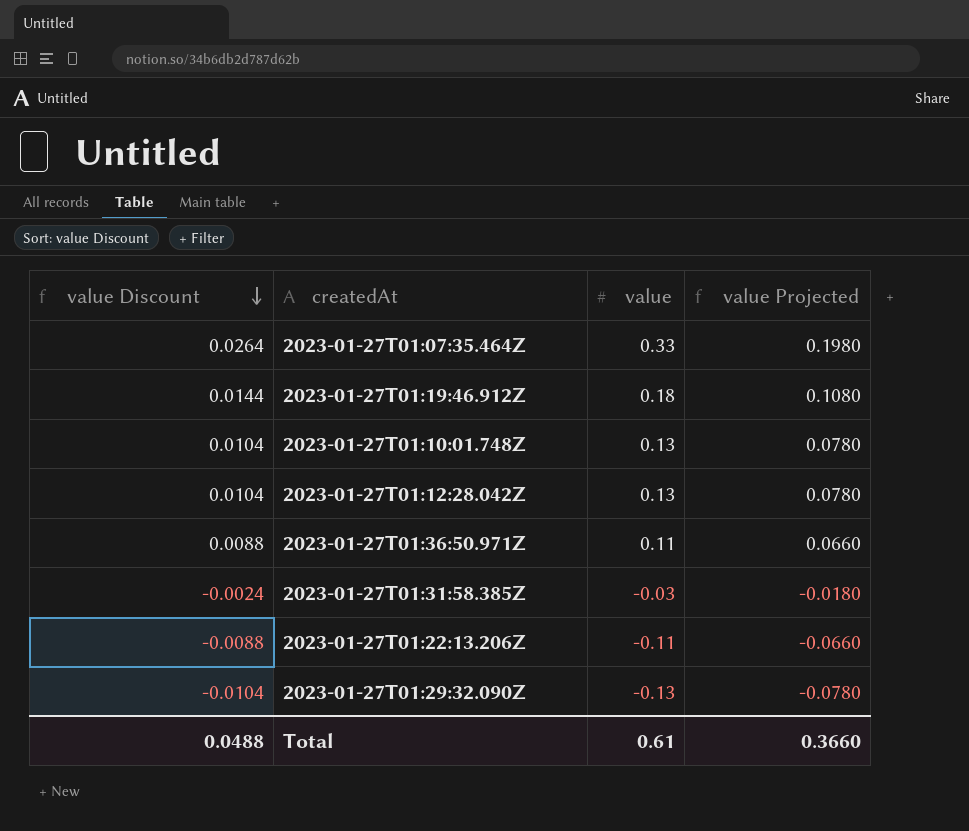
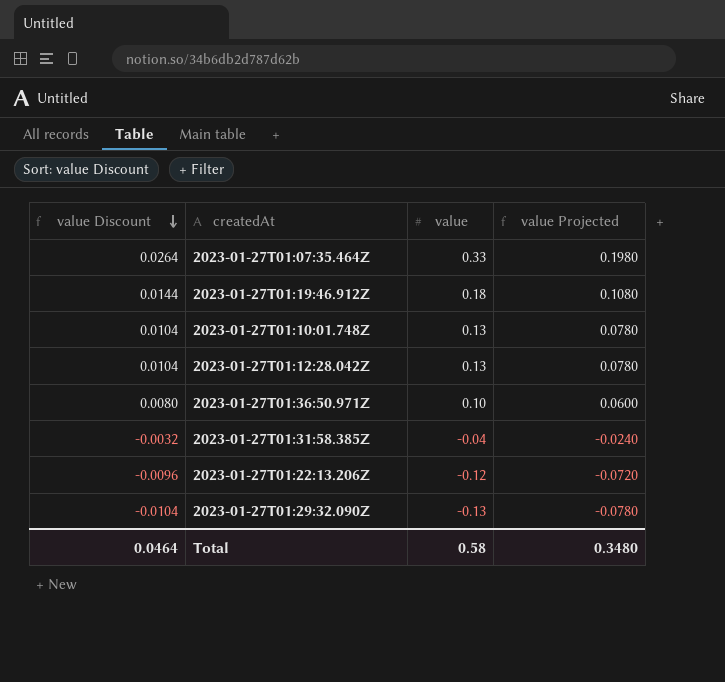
2023-01-27T01:36:50.971Z | value Discount: 0.0088 -> 0.0080
2023-01-27T01:36:50.971Z | value: 0.11 -> 0.10
2023-01-27T01:36:50.971Z | value Projected: 0.0660 -> 0.0600
2023-01-27T01:31:58.385Z | value Discount: -0.0024 -> -0.0032
2023-01-27T01:31:58.385Z | value: -0.03 -> -0.04
2023-01-27T01:31:58.385Z | value Projected: -0.0180 -> -0.0240
2023-01-27T01:22:13.206Z | value Discount: -0.0088 -> -0.0096
2023-01-27T01:22:13.206Z | value: -0.11 -> -0.12
2023-01-27T01:22:13.206Z | value Projected: -0.0660 -> -0.0720
Total | value Discount: 0.0488 -> 0.0464
Total | value: 0.61 -> 0.58
Total | value Projected: 0.3660 -> 0.3480

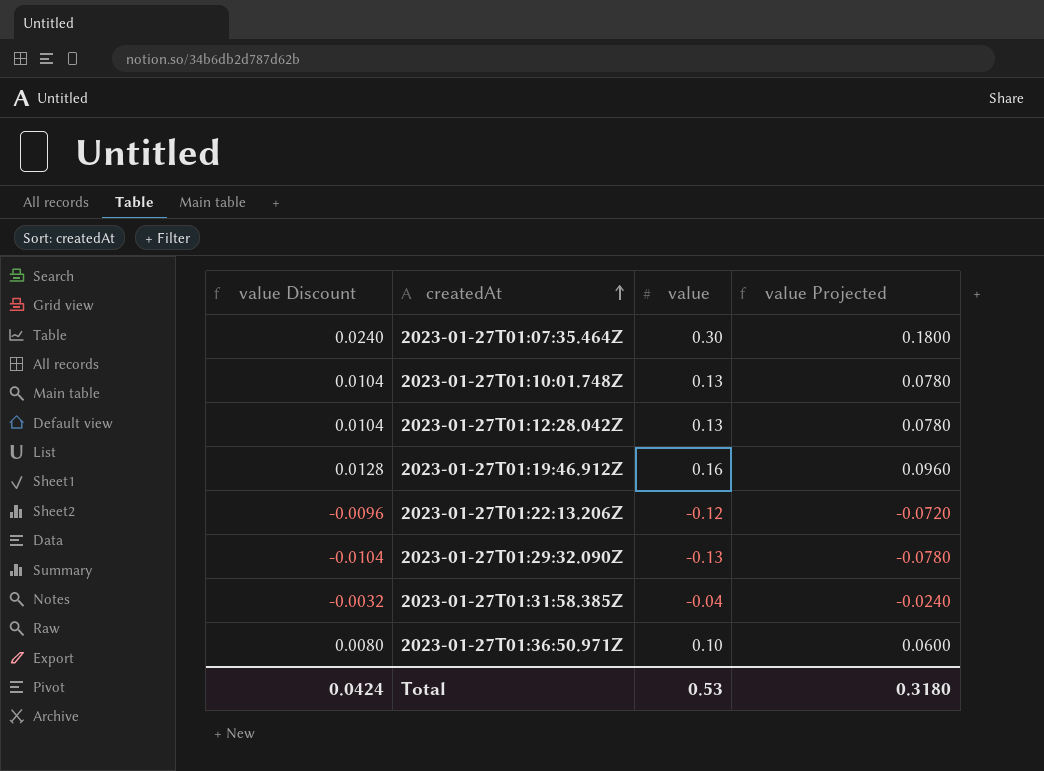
row order: value Discount descending -> createdAt ascending
2023-01-27T01:07:35.464Z | value Discount: 0.0264 -> 0.0240
2023-01-27T01:07:35.464Z | value: 0.33 -> 0.30
2023-01-27T01:07:35.464Z | value Projected: 0.1980 -> 0.1800
2023-01-27T01:19:46.912Z | value Discount: 0.0144 -> 0.0128
2023-01-27T01:19:46.912Z | value: 0.18 -> 0.16
2023-01-27T01:19:46.912Z | value Projected: 0.1080 -> 0.0960
Total | value Discount: 0.0464 -> 0.0424
Total | value: 0.58 -> 0.53
Total | value Projected: 0.3480 -> 0.3180

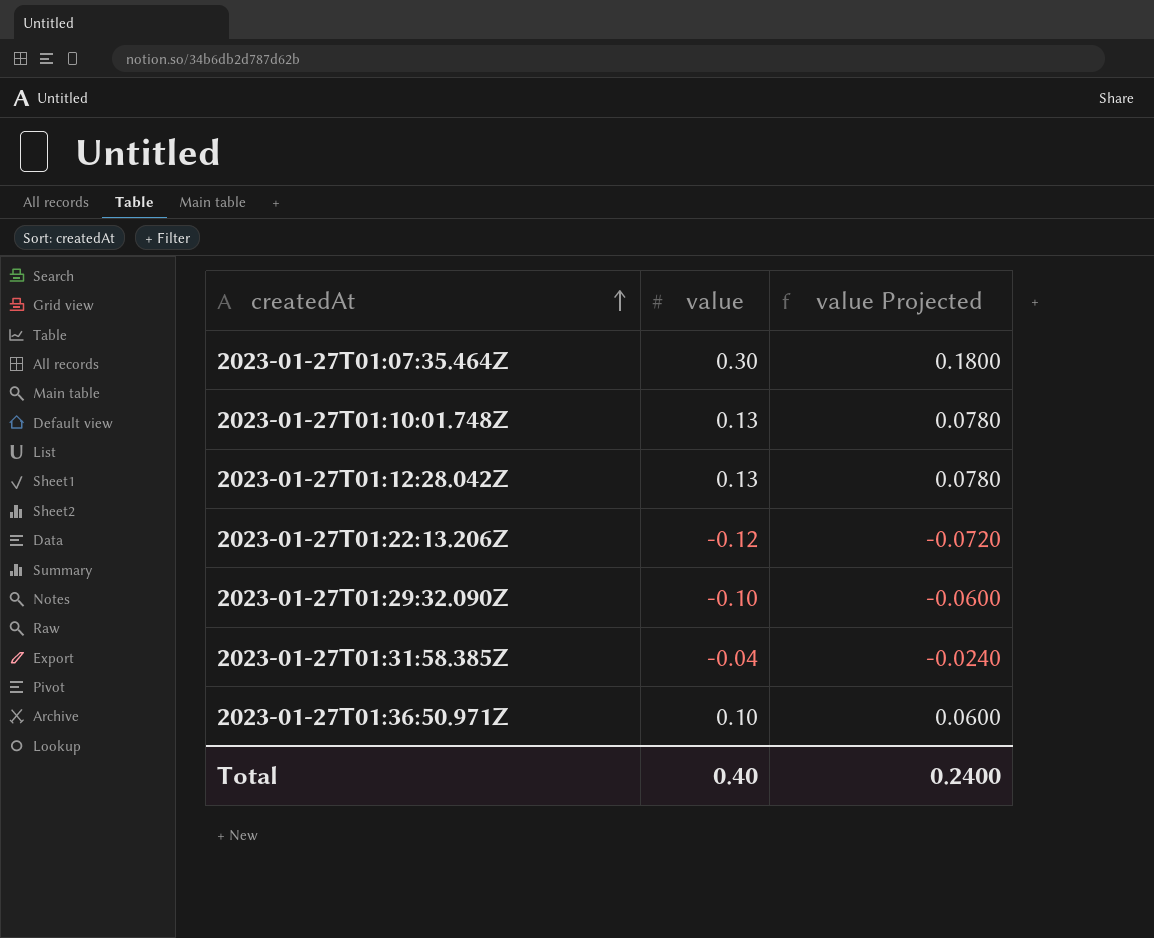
column value Discount | formula: [value] * 0.08 -> none
row 2023-01-27T01:19:46.912Z: 0.0128 | 0.16 | 0.0960 -> none
2023-01-27T01:29:32.090Z | value: -0.13 -> -0.10
2023-01-27T01:29:32.090Z | value Projected: -0.0780 -> -0.0600
Total | value: 0.53 -> 0.40
Total | value Projected: 0.3180 -> 0.2400

